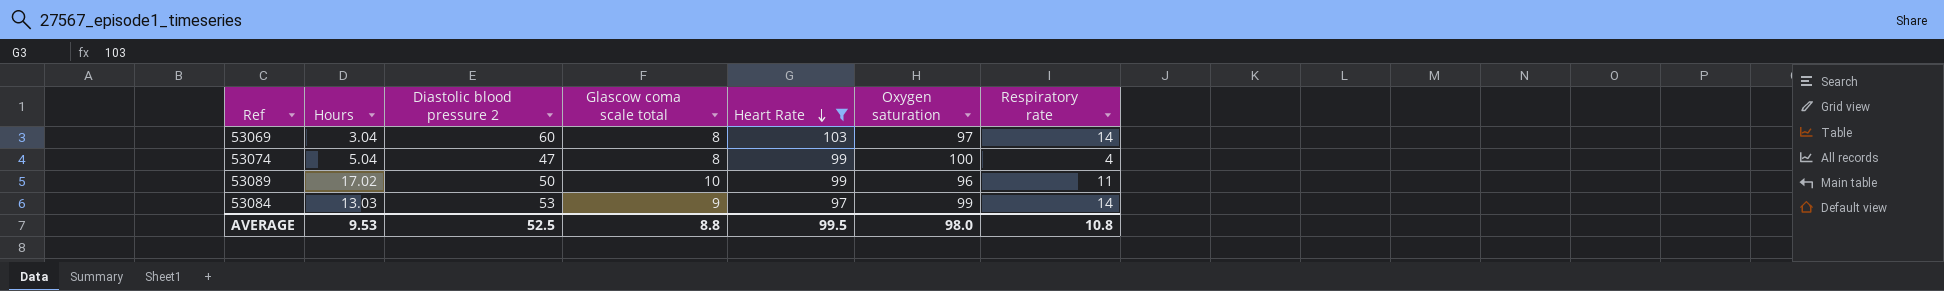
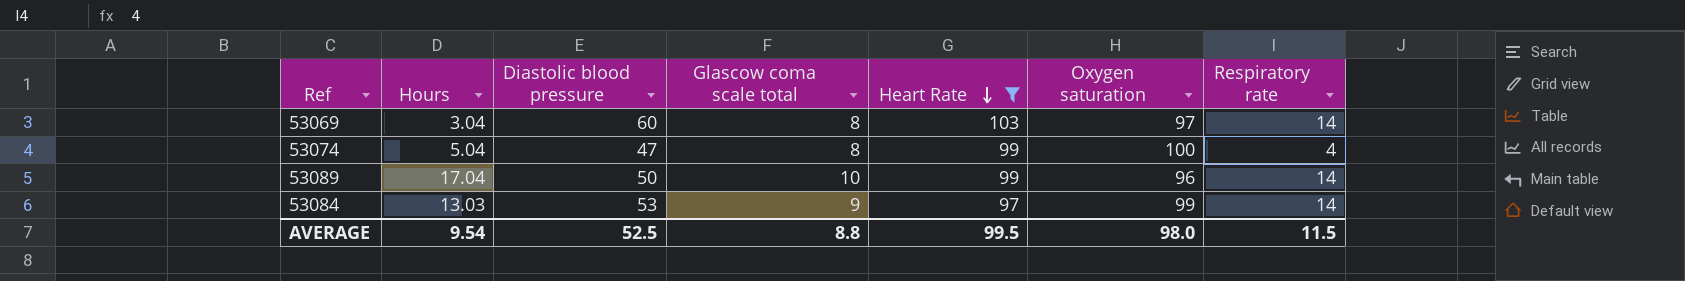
column name: Diastolic blood pressure 2 -> Diastolic blood pressure
53089 | Hours: 17.02 -> 17.04
53089 | Respiratory rate: 11 -> 14
AVERAGE | Hours: 9.53 -> 9.54
AVERAGE | Respiratory rate: 10.8 -> 11.5

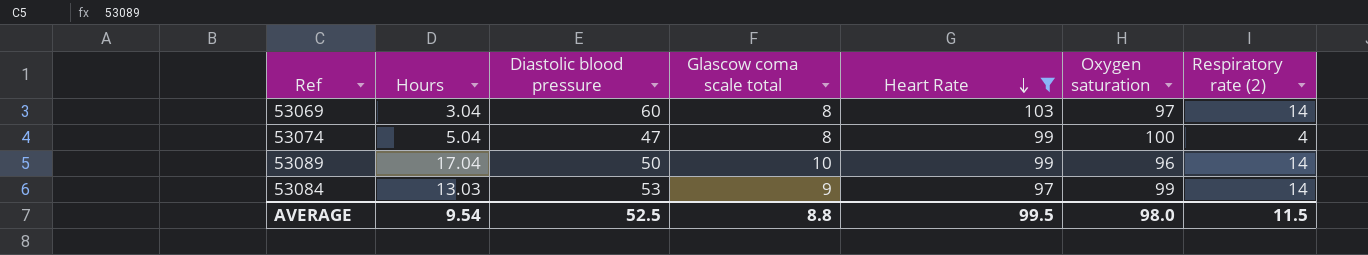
column name: Respiratory rate -> Respiratory rate (2)

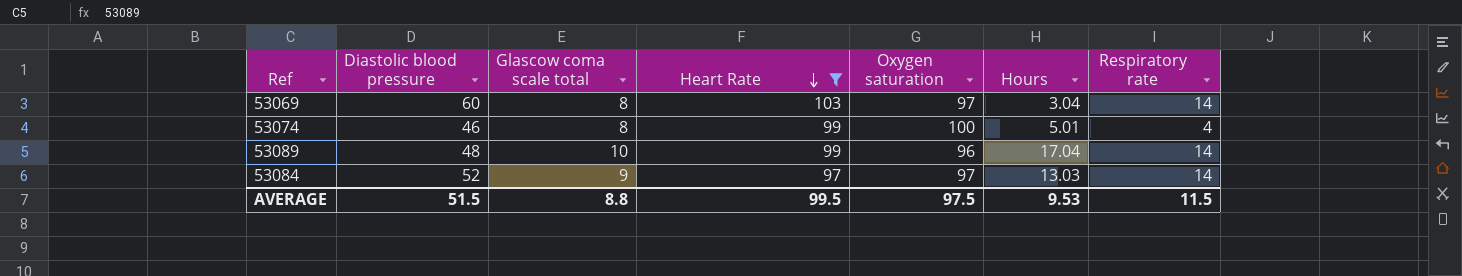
column Hours | position: 2 -> 6
column name: Respiratory rate (2) -> Respiratory rate
53074 | Diastolic blood pressure: 47 -> 46
53074 | Hours: 5.04 -> 5.01
53089 | Diastolic blood pressure: 50 -> 48
53084 | Diastolic blood pressure: 53 -> 52
53084 | Oxygen saturation: 99 -> 97
AVERAGE | Diastolic blood pressure: 52.5 -> 51.5
AVERAGE | Oxygen saturation: 98.0 -> 97.5
AVERAGE | Hours: 9.54 -> 9.53

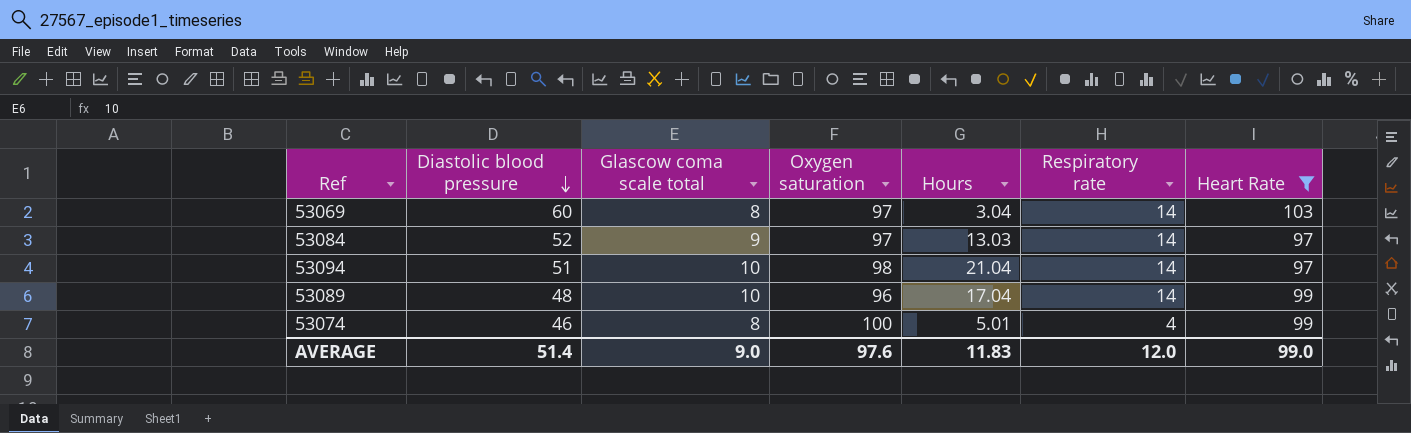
row order: Heart Rate descending -> Diastolic blood pressure descending
column Heart Rate | position: 4 -> 7
row 53094: none -> 51 | 10 | 98 | 21.04 | 14 | 97
AVERAGE | Diastolic blood pressure: 51.5 -> 51.4
AVERAGE | Glascow coma scale total: 8.8 -> 9.0
AVERAGE | Oxygen saturation: 97.5 -> 97.6
AVERAGE | Hours: 9.53 -> 11.83
AVERAGE | Respiratory rate: 11.5 -> 12.0
AVERAGE | Heart Rate: 99.5 -> 99.0

